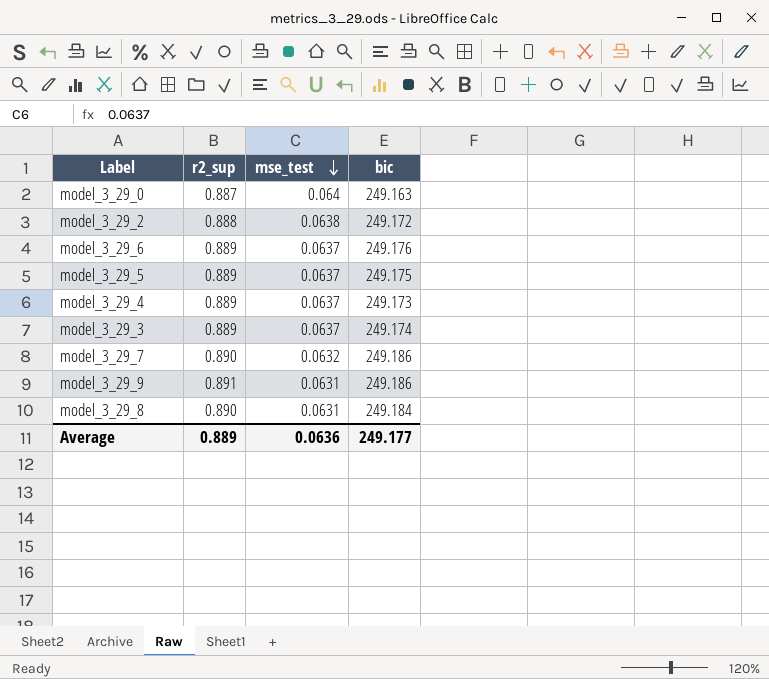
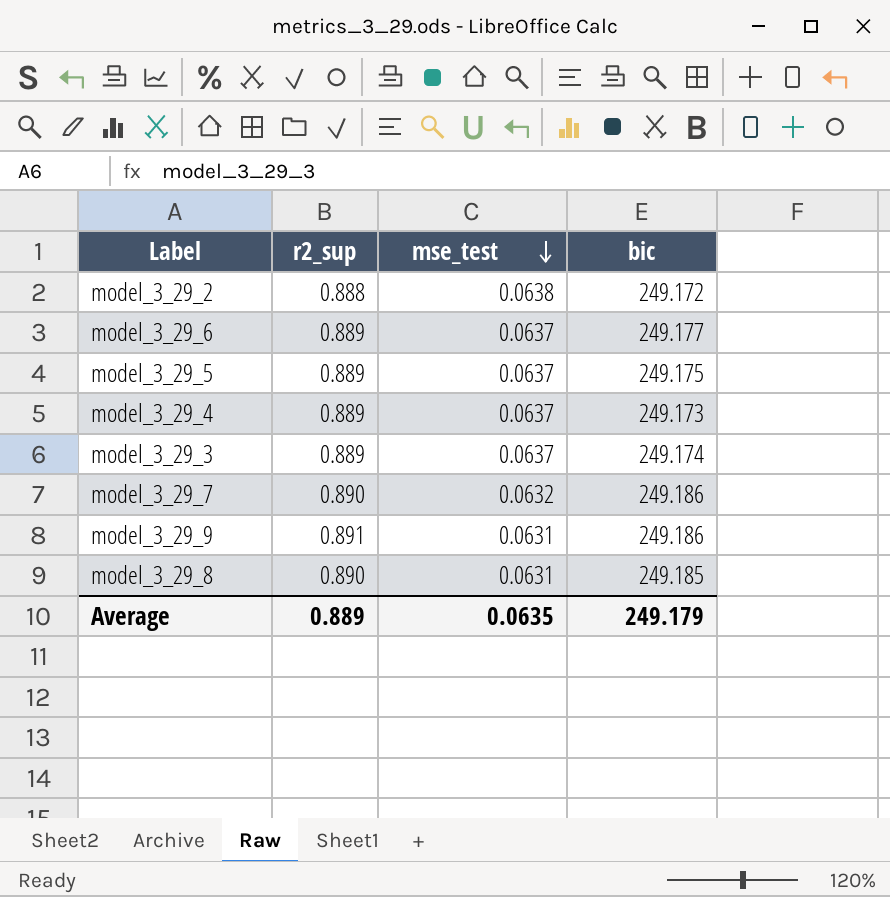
row model_3_29_0: 0.887 | 0.064 | 249.163 -> none
model_3_29_6 | bic: 249.176 -> 249.177
model_3_29_8 | bic: 249.184 -> 249.185
Average | mse_test: 0.0636 -> 0.0635
Average | bic: 249.177 -> 249.179

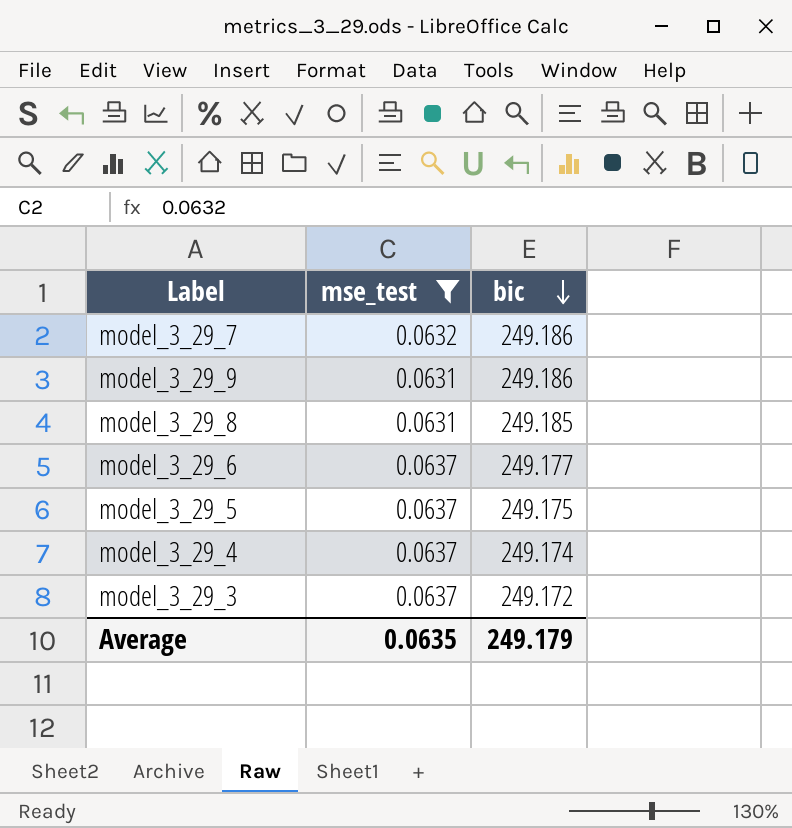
filter: none -> mse_test != 0.0638
row order: mse_test descending -> bic descending
column r2_sup | position: 2 -> none
model_3_29_4 | bic: 249.173 -> 249.174
model_3_29_3 | bic: 249.174 -> 249.172

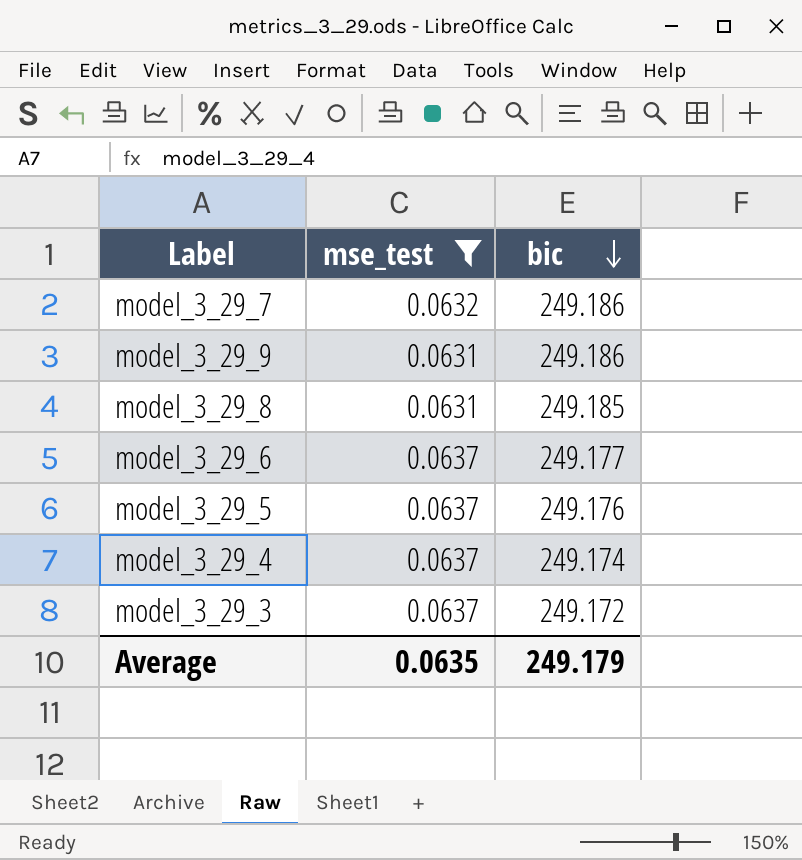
model_3_29_5 | bic: 249.175 -> 249.176

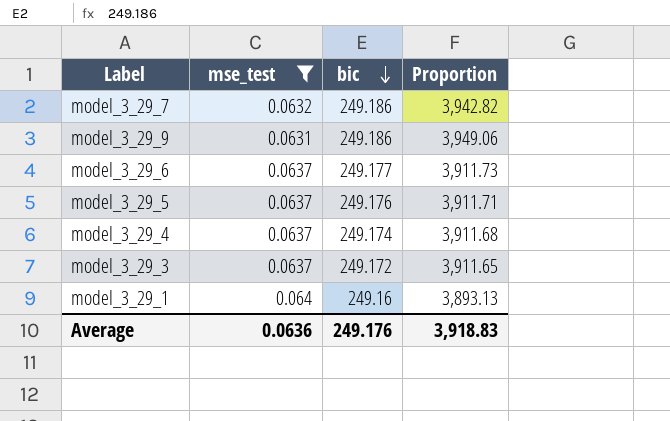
column Proportion | formula: none -> [bic] / [mse_test]
row model_3_29_8: 0.0631 | 249.185 -> none
row model_3_29_1: none -> 0.064 | 249.16 | 3,893.13
Average | mse_test: 0.0635 -> 0.0636
Average | bic: 249.179 -> 249.176

